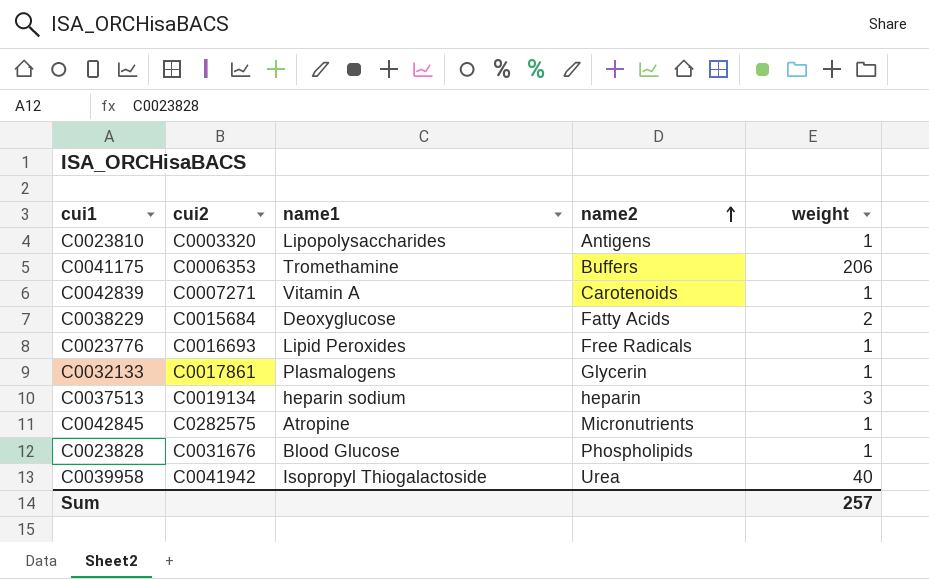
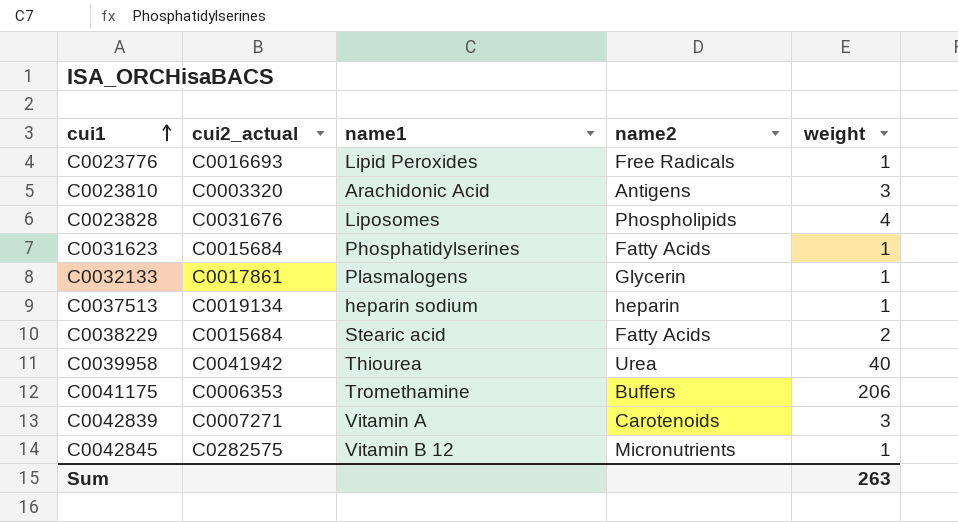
row order: name2 ascending -> cui1 ascending
column name: cui2 -> cui2_actual
C0023810 | name1: Lipopolysaccharides -> Arachidonic Acid
C0023810 | weight: 1 -> 3
C0023828 | name1: Blood Glucose -> Liposomes
C0023828 | weight: 1 -> 4
row C0031623: none -> C0015684 | Phosphatidylserines | Fatty Acids | 1
C0037513 | weight: 3 -> 1
C0038229 | name1: Deoxyglucose -> Stearic acid
C0039958 | name1: Isopropyl Thiogalactoside -> Thiourea
C0042839 | weight: 1 -> 3
C0042845 | name1: Atropine -> Vitamin B 12
Sum | weight: 257 -> 263

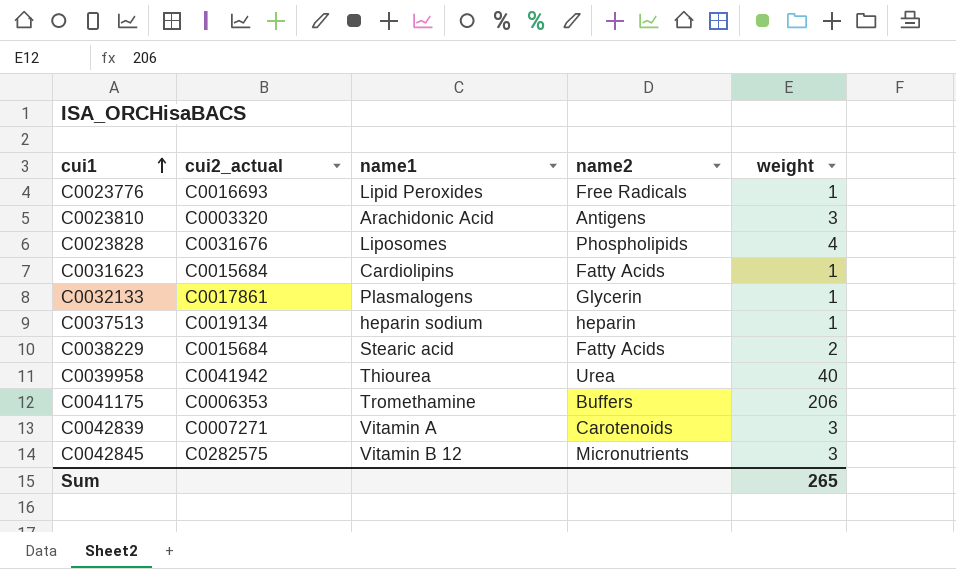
C0031623 | name1: Phosphatidylserines -> Cardiolipins
C0042845 | weight: 1 -> 3
Sum | weight: 263 -> 265

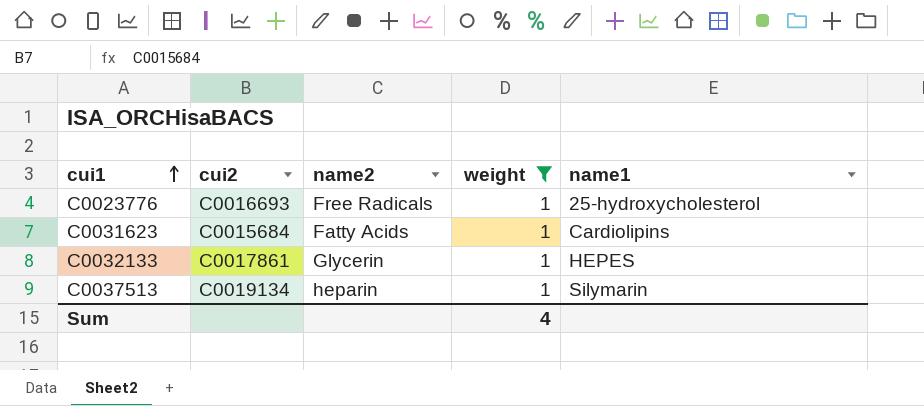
filter: none -> weight = 1
column name: cui2_actual -> cui2
column name1 | position: 3 -> 5
C0023776 | name1: Lipid Peroxides -> 25-hydroxycholesterol
C0032133 | name1: Plasmalogens -> HEPES
C0037513 | name1: heparin sodium -> Silymarin
Sum | weight: 265 -> 4

